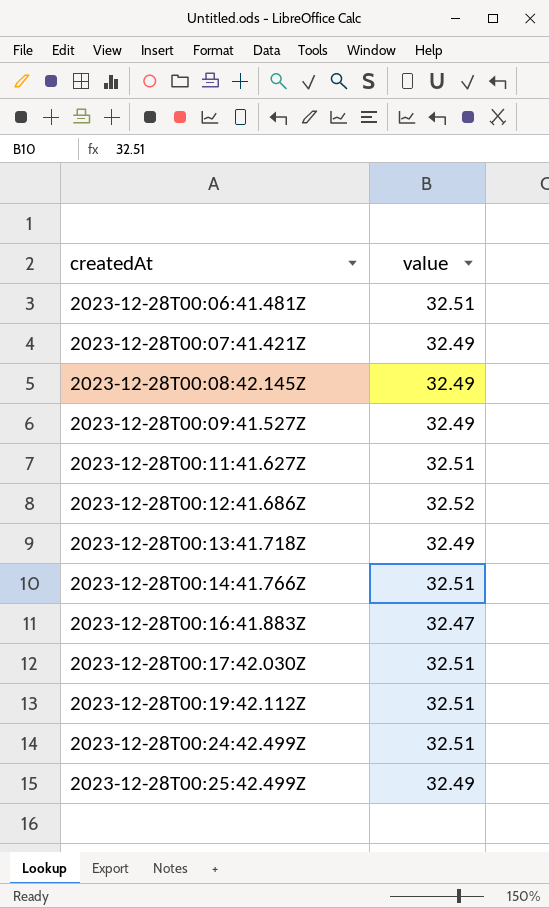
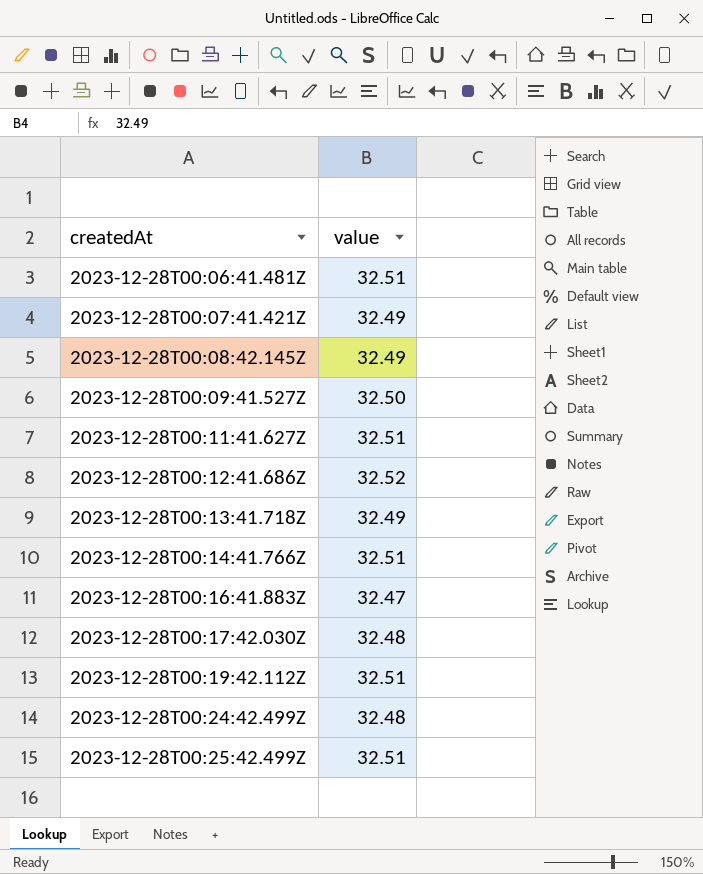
2023-12-28T00:09:41.527Z | value: 32.49 -> 32.50
2023-12-28T00:17:42.030Z | value: 32.51 -> 32.48
2023-12-28T00:24:42.499Z | value: 32.51 -> 32.48
2023-12-28T00:25:42.499Z | value: 32.49 -> 32.51

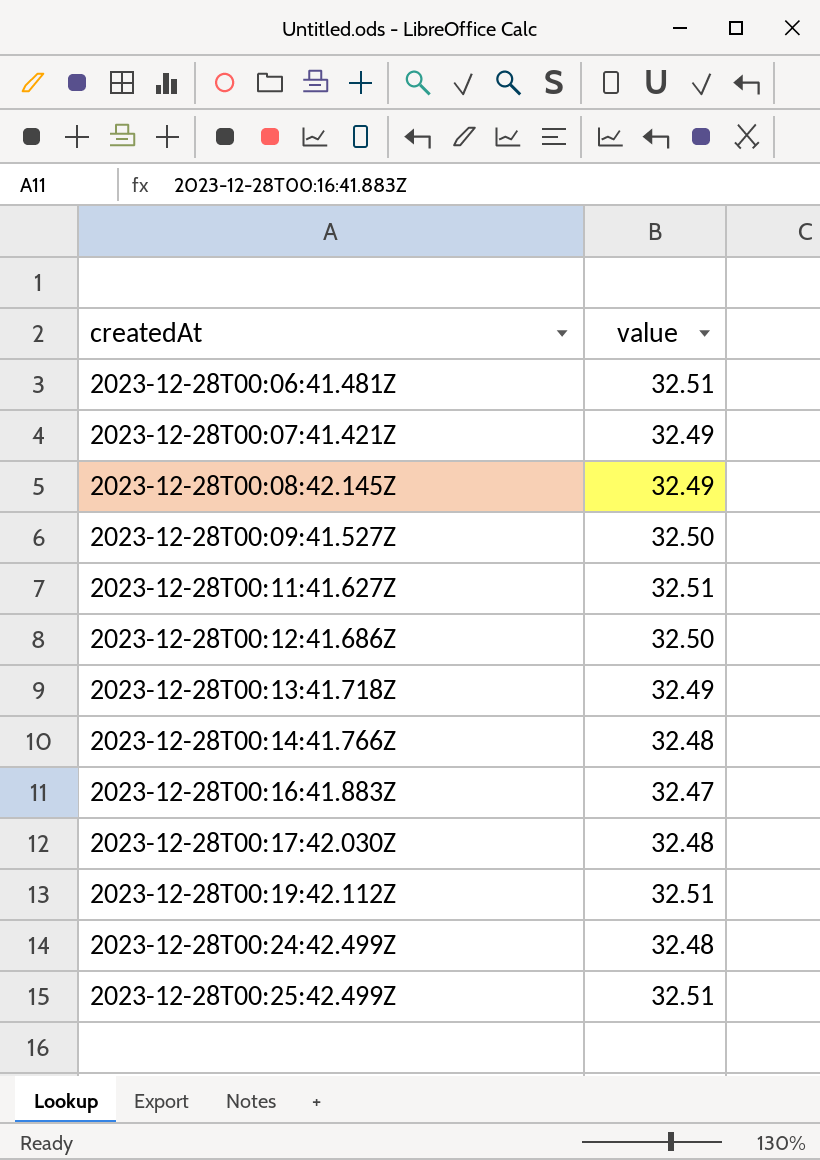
2023-12-28T00:12:41.686Z | value: 32.52 -> 32.50
2023-12-28T00:14:41.766Z | value: 32.51 -> 32.48

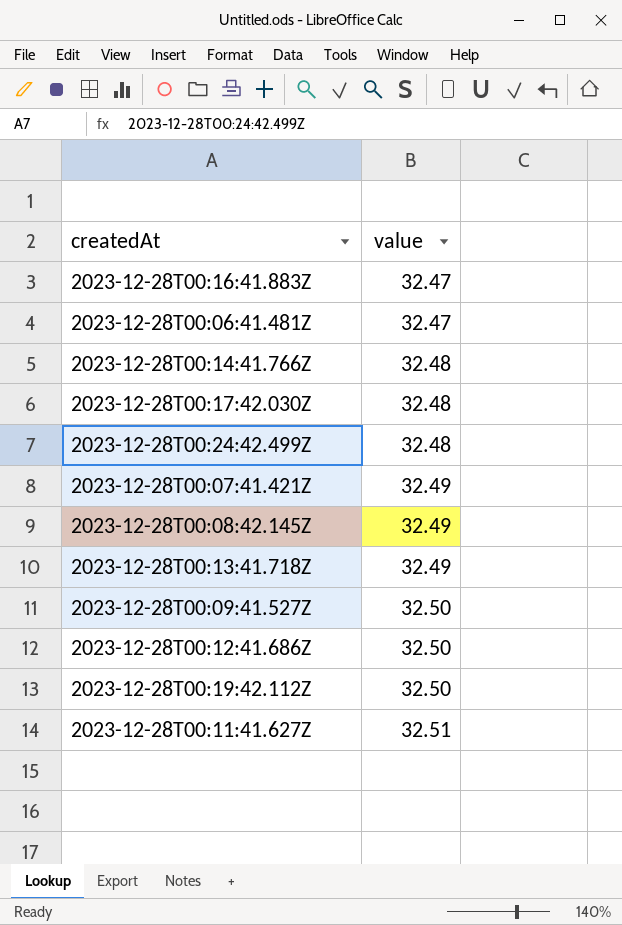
row order: createdAt ascending -> value ascending
row 2023-12-28T00:25:42.499Z: 32.51 -> none
2023-12-28T00:06:41.481Z | value: 32.51 -> 32.47
2023-12-28T00:19:42.112Z | value: 32.51 -> 32.50

